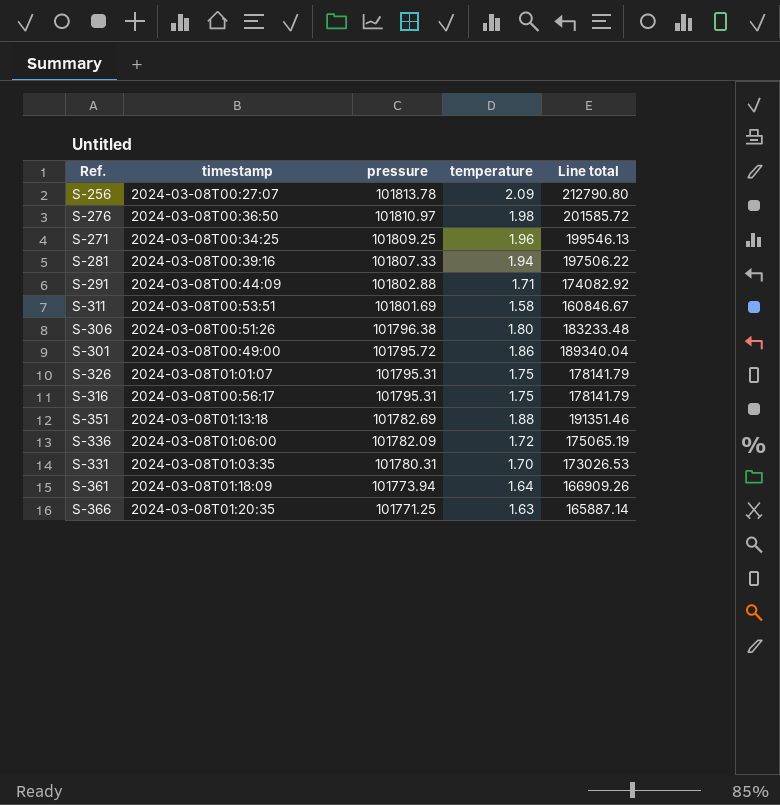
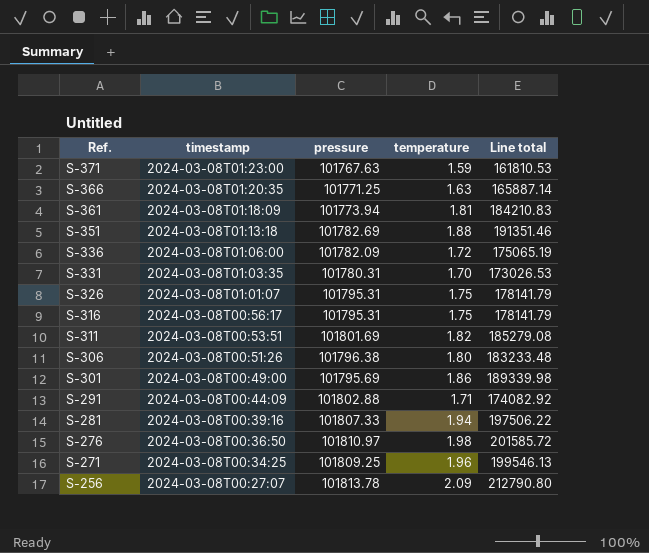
row order: pressure descending -> Ref. descending
row S-371: none -> 2024-03-08T01:23:00 | 101767.63 | 1.59 | 161810.53
S-361 | temperature: 1.64 -> 1.81
S-361 | Line total: 166909.26 -> 184210.83
S-311 | temperature: 1.58 -> 1.82
S-311 | Line total: 160846.67 -> 185279.08
S-301 | pressure: 101795.72 -> 101795.69
S-301 | Line total: 189340.04 -> 189339.98

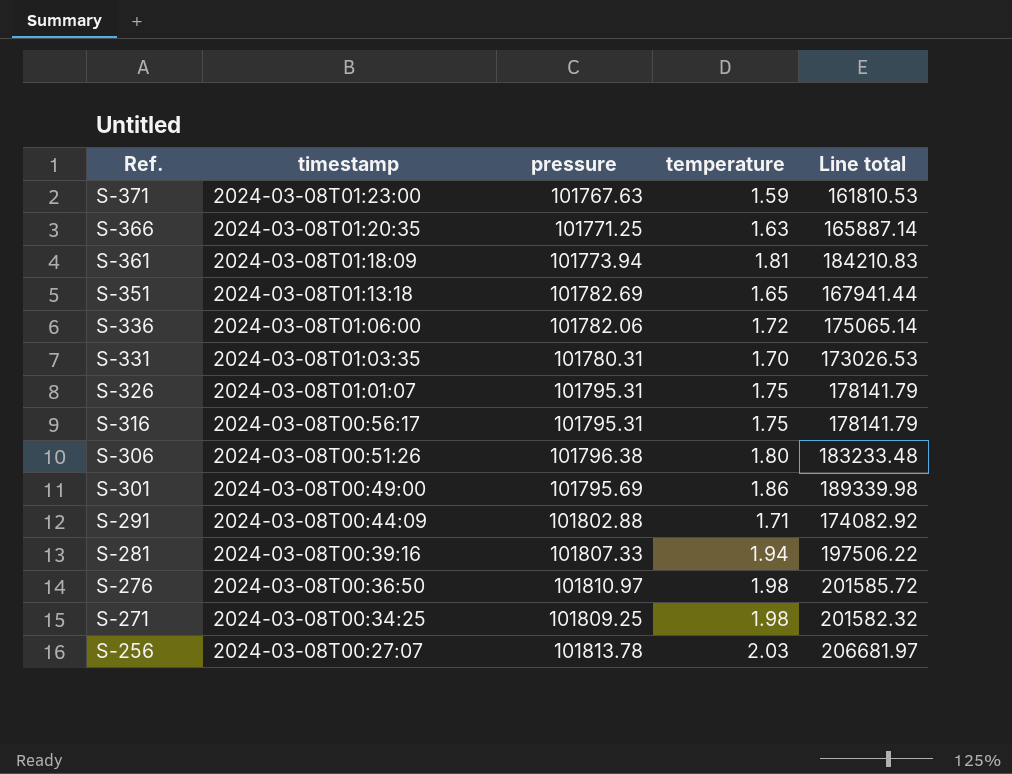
row S-311: 2024-03-08T00:53:51 | 101801.69 | 1.82 | 185279.08 -> none
S-351 | temperature: 1.88 -> 1.65
S-351 | Line total: 191351.46 -> 167941.44
S-336 | pressure: 101782.09 -> 101782.06
S-336 | Line total: 175065.19 -> 175065.14
S-271 | temperature: 1.96 -> 1.98
S-271 | Line total: 199546.13 -> 201582.32
S-256 | temperature: 2.09 -> 2.03
S-256 | Line total: 212790.80 -> 206681.97

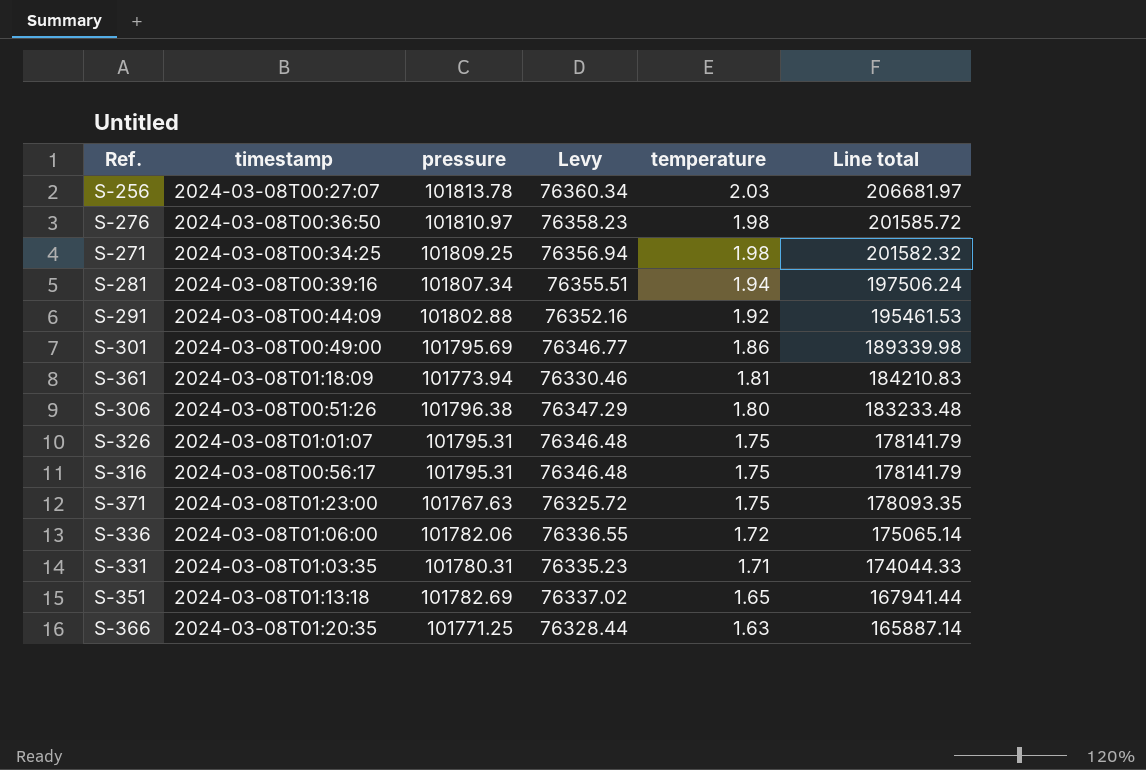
row order: Ref. descending -> temperature descending
column Levy | formula: none -> [pressure] * 0.75
S-281 | pressure: 101807.33 -> 101807.34
S-281 | Line total: 197506.22 -> 197506.24
S-291 | temperature: 1.71 -> 1.92
S-291 | Line total: 174082.92 -> 195461.53
S-371 | temperature: 1.59 -> 1.75
S-371 | Line total: 161810.53 -> 178093.35
S-331 | temperature: 1.70 -> 1.71
S-331 | Line total: 173026.53 -> 174044.33

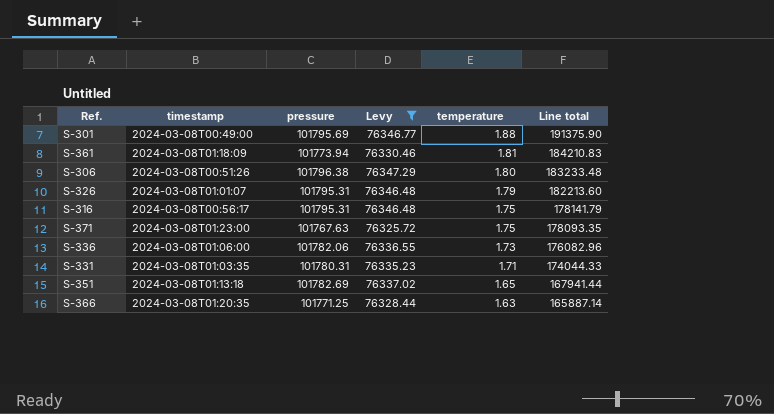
filter: none -> Levy <= 76347.29
S-301 | temperature: 1.86 -> 1.88
S-301 | Line total: 189339.98 -> 191375.90
S-326 | temperature: 1.75 -> 1.79
S-326 | Line total: 178141.79 -> 182213.60
S-336 | temperature: 1.72 -> 1.73
S-336 | Line total: 175065.14 -> 176082.96

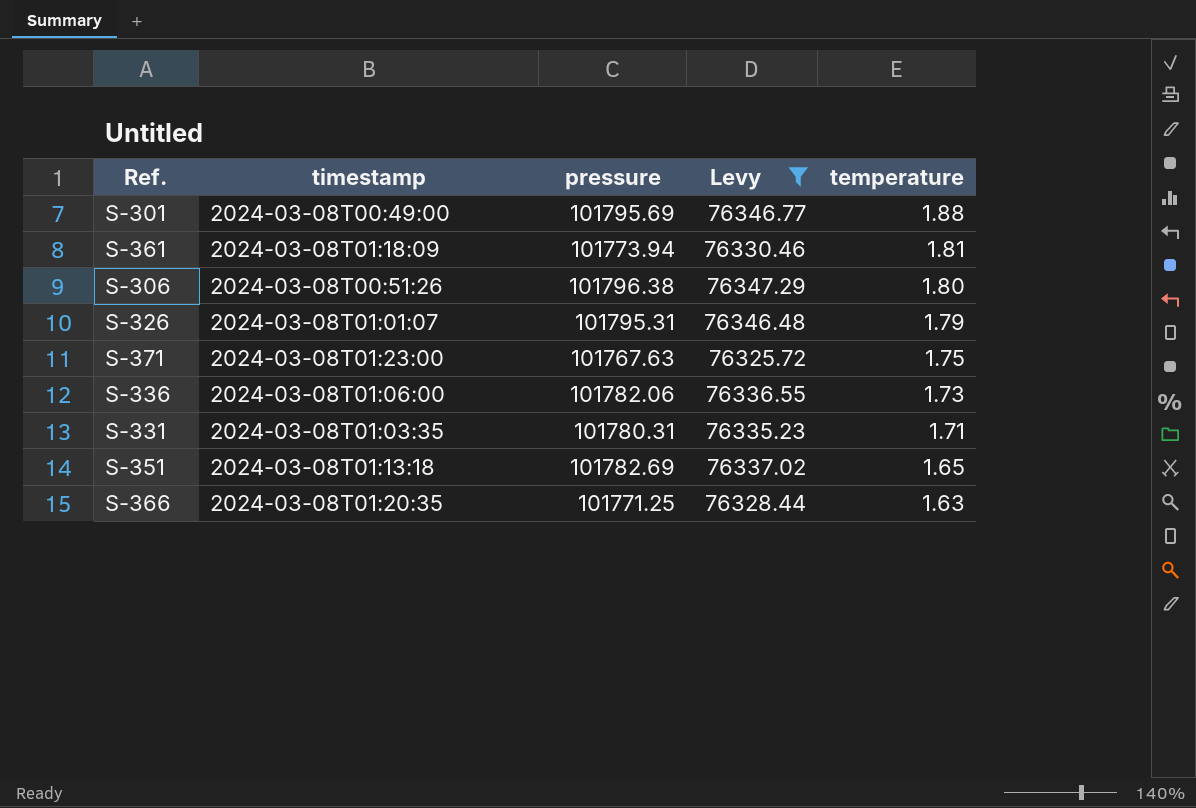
column Line total | formula: [pressure] * [temperature] -> none
row S-316: 2024-03-08T00:56:17 | 101795.31 | 76346.48 | 1.75 | 178141.79 -> none

